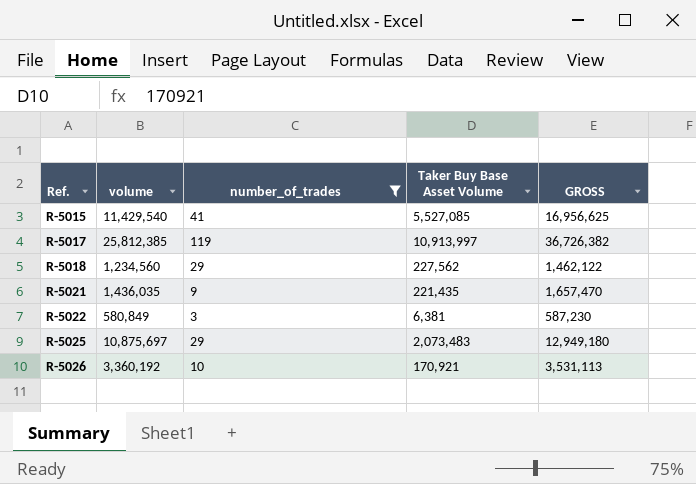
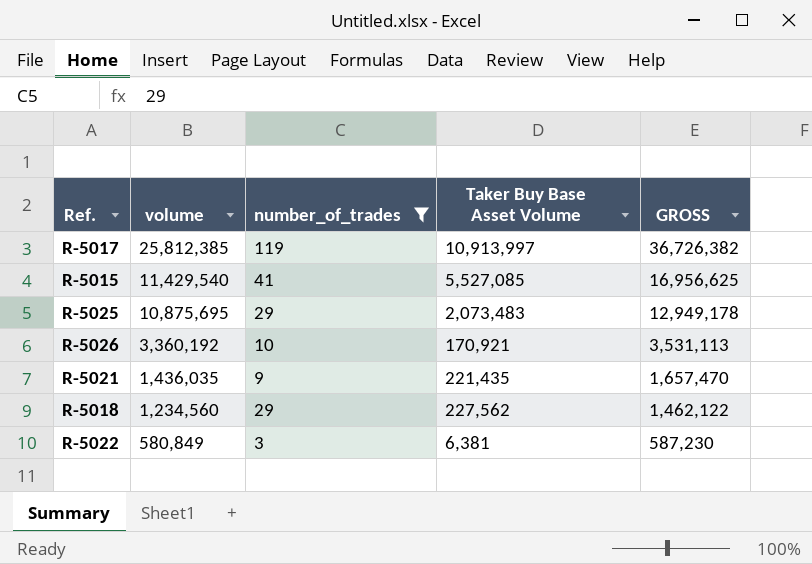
row order: Ref. ascending -> volume descending
R-5025 | volume: 10,875,697 -> 10,875,695
R-5025 | GROSS: 12,949,180 -> 12,949,178

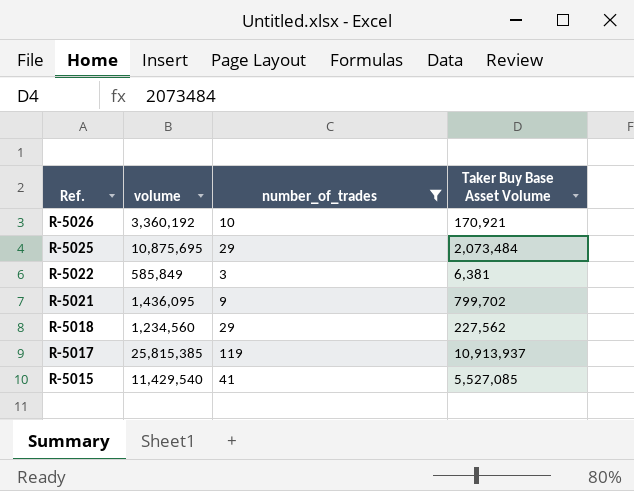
row order: volume descending -> Ref. descending
column GROSS | formula: [volume] + [Taker Buy Base Asset Volume] -> none
R-5025 | Taker Buy Base Asset Volume: 2,073,483 -> 2,073,484
R-5022 | volume: 580,849 -> 585,849
R-5021 | volume: 1,436,035 -> 1,436,095
R-5021 | Taker Buy Base Asset Volume: 221,435 -> 799,702
R-5017 | volume: 25,812,385 -> 25,815,385
R-5017 | Taker Buy Base Asset Volume: 10,913,997 -> 10,913,937

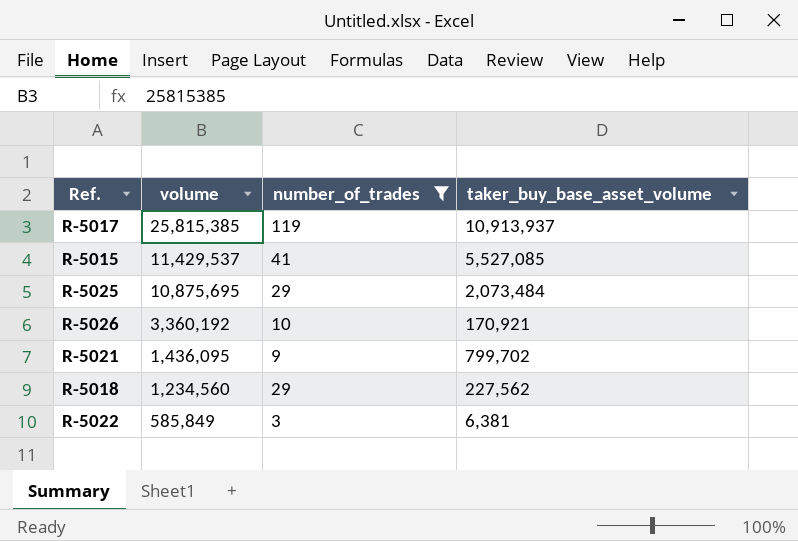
row order: Ref. descending -> volume descending
column name: Taker Buy Base Asset Volume -> taker_buy_base_asset_volume
R-5015 | volume: 11,429,540 -> 11,429,537

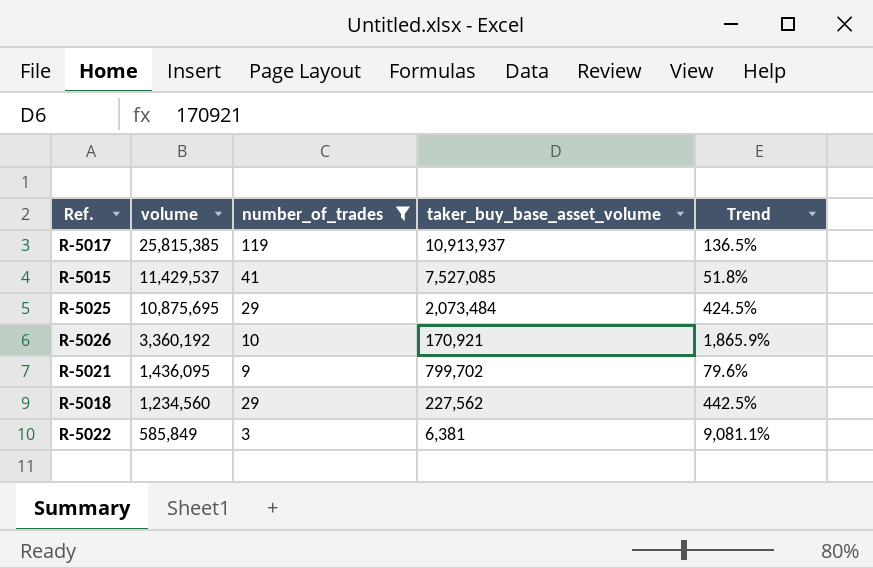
column Trend | formula: none -> ([volume] - [taker_buy_base_asset_volume]) / [taker_buy_base_asset_volume]
R-5015 | taker_buy_base_asset_volume: 5,527,085 -> 7,527,085

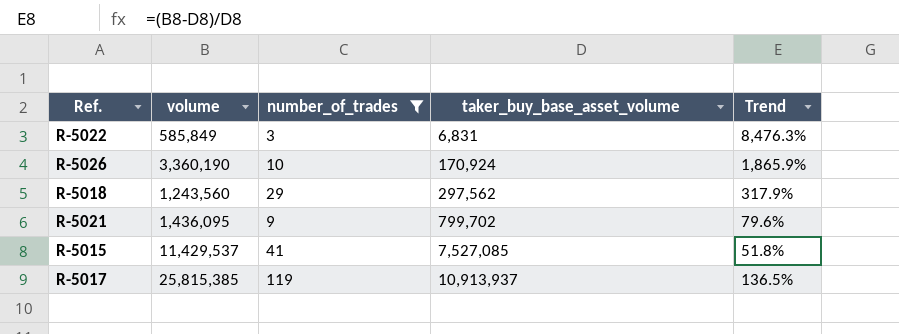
row order: volume descending -> taker_buy_base_asset_volume ascending
row R-5025: 10,875,695 | 29 | 2,073,484 | 424.5% -> none
R-5022 | taker_buy_base_asset_volume: 6,381 -> 6,831
R-5022 | Trend: 9,081.1% -> 8,476.3%
R-5026 | volume: 3,360,192 -> 3,360,190
R-5026 | taker_buy_base_asset_volume: 170,921 -> 170,924
R-5018 | volume: 1,234,560 -> 1,243,560
R-5018 | taker_buy_base_asset_volume: 227,562 -> 297,562
R-5018 | Trend: 442.5% -> 317.9%

